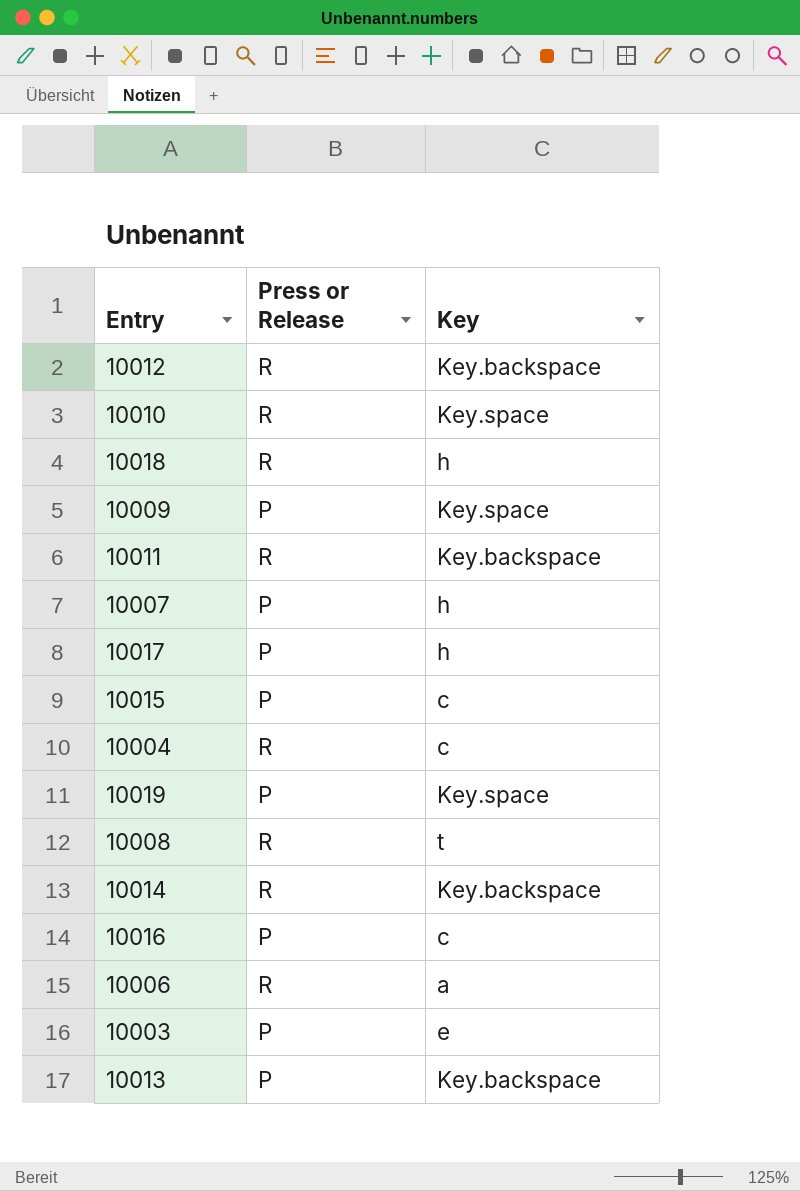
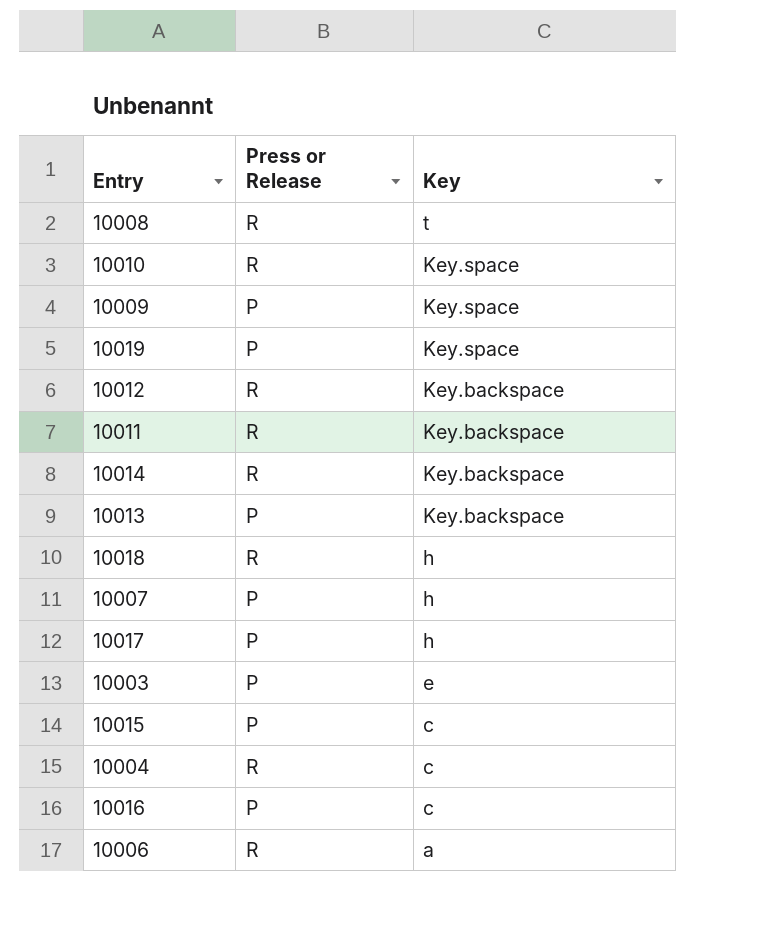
row order: none -> Key descending

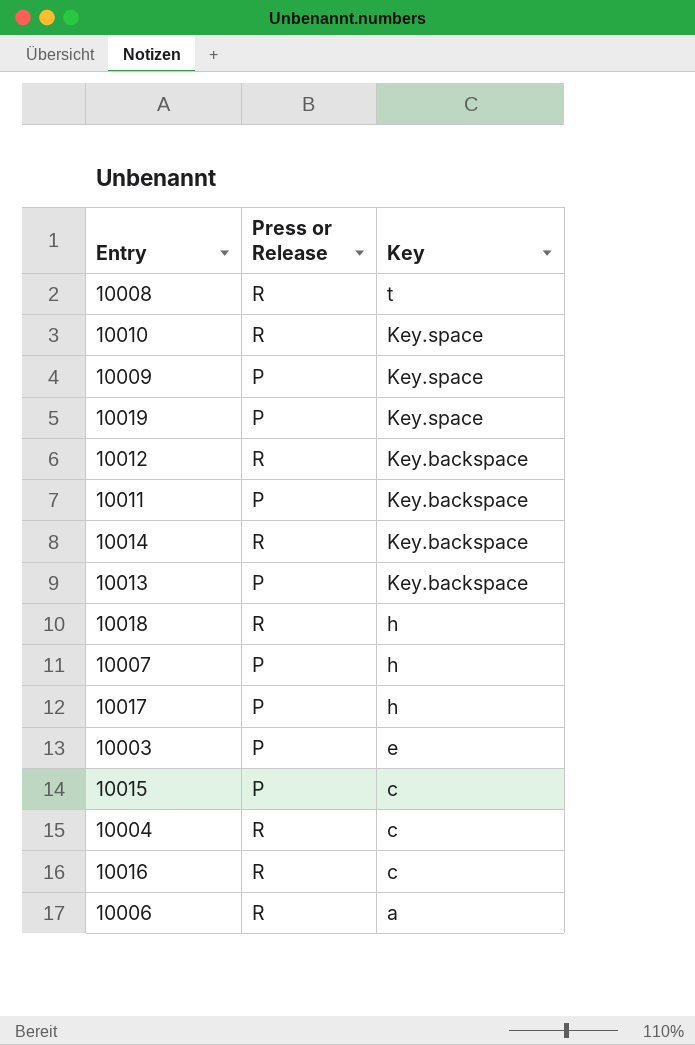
10011 | Press or Release: R -> P
10016 | Press or Release: P -> R

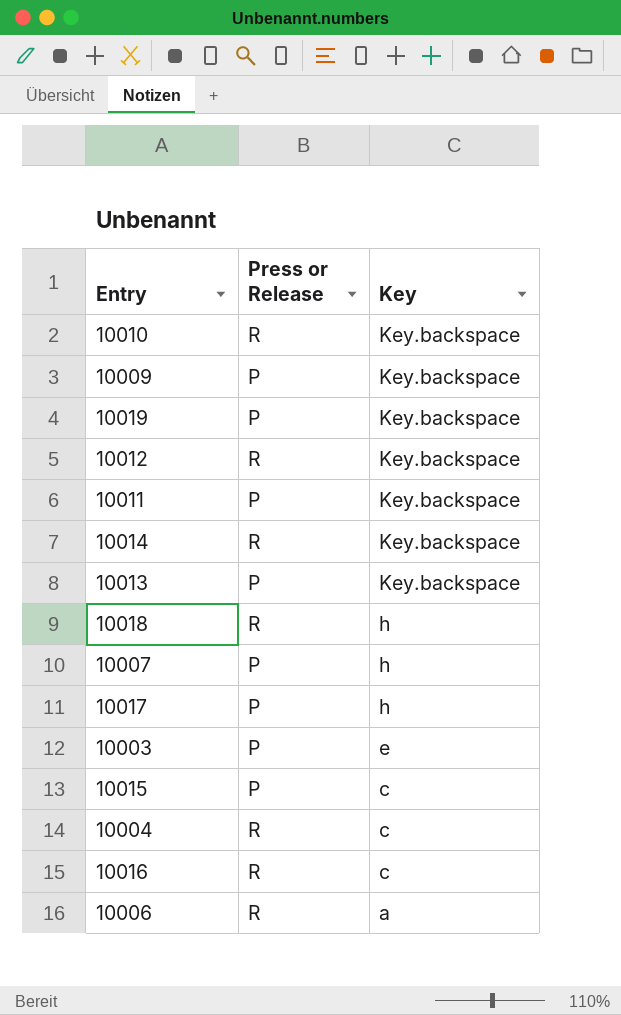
row 10008: R | t -> none
10010 | Key: Key.space -> Key.backspace
10009 | Key: Key.space -> Key.backspace
10019 | Key: Key.space -> Key.backspace

